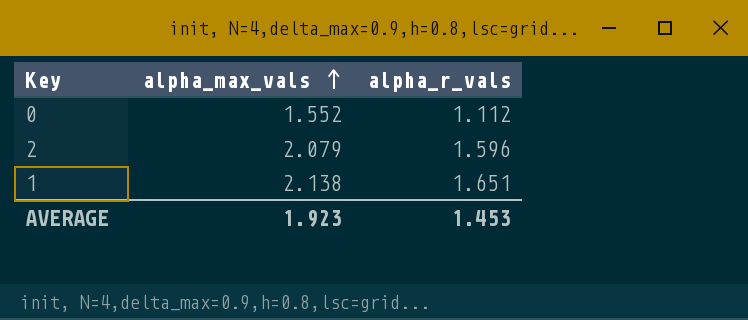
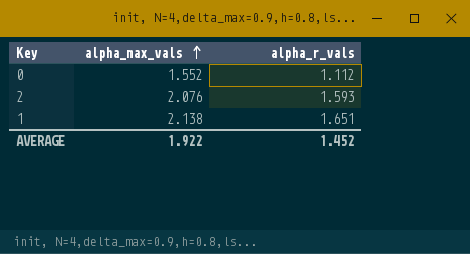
2 | alpha_max_vals: 2.079 -> 2.076
2 | alpha_r_vals: 1.596 -> 1.593
AVERAGE | alpha_max_vals: 1.923 -> 1.922
AVERAGE | alpha_r_vals: 1.453 -> 1.452

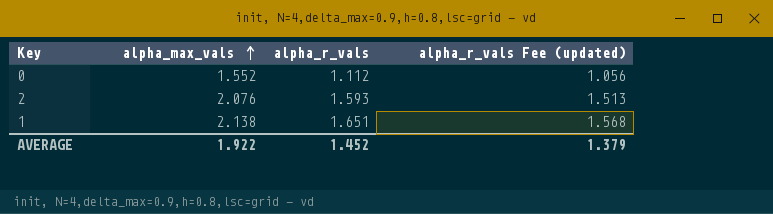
column alpha_r_vals Fee (updated) | formula: none -> [alpha_r_vals] * 0.95

